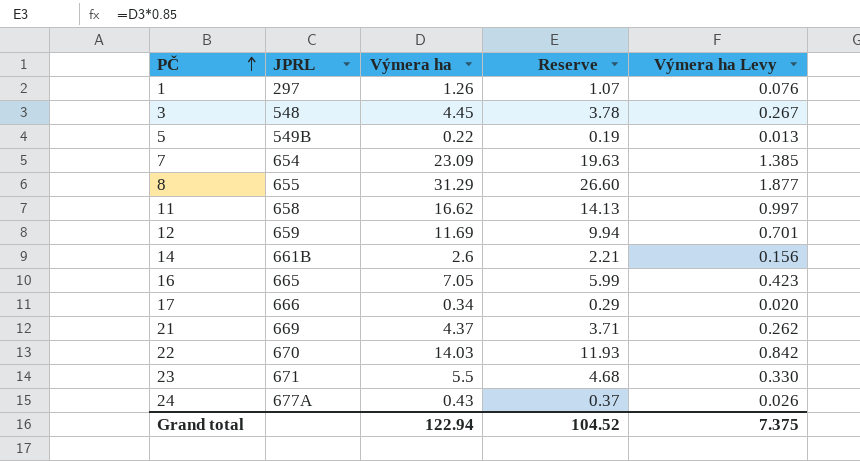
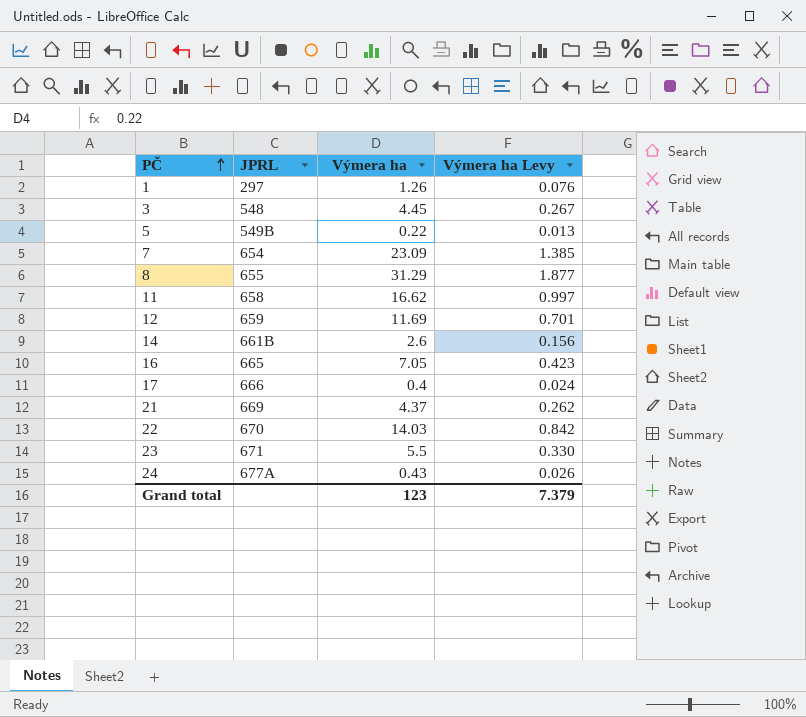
column Reserve | formula: [Výmera ha] * 0.85 -> none
17 | Výmera ha: 0.34 -> 0.4
17 | Výmera ha Levy: 0.020 -> 0.024
Grand total | Výmera ha: 122.94 -> 123
Grand total | Výmera ha Levy: 7.375 -> 7.379

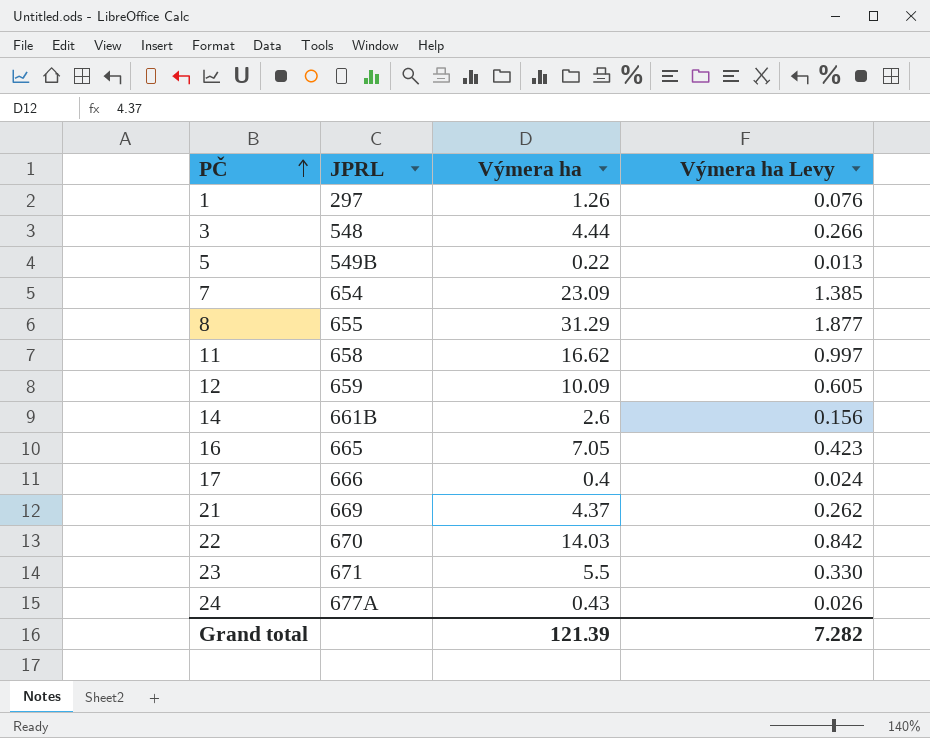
3 | Výmera ha: 4.45 -> 4.44
3 | Výmera ha Levy: 0.267 -> 0.266
12 | Výmera ha: 11.69 -> 10.09
12 | Výmera ha Levy: 0.701 -> 0.605
Grand total | Výmera ha: 123 -> 121.39
Grand total | Výmera ha Levy: 7.379 -> 7.282

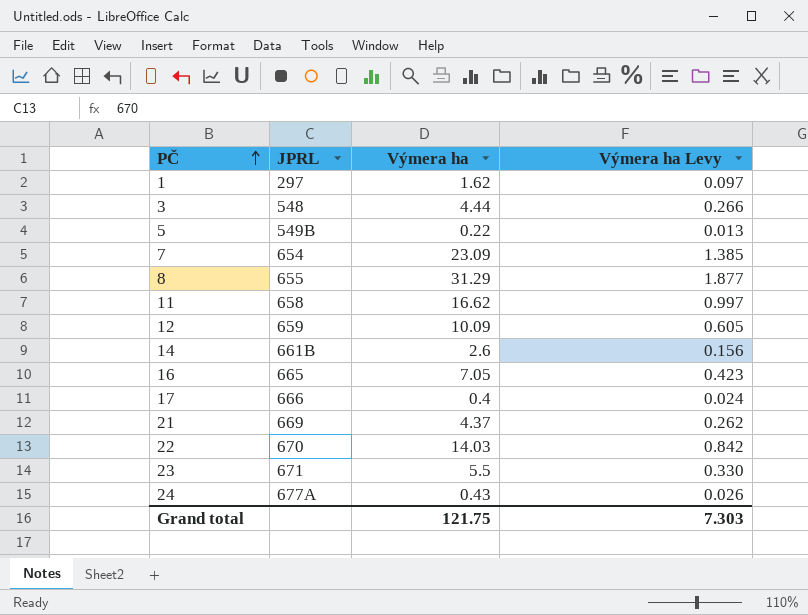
1 | Výmera ha: 1.26 -> 1.62
1 | Výmera ha Levy: 0.076 -> 0.097
Grand total | Výmera ha: 121.39 -> 121.75
Grand total | Výmera ha Levy: 7.282 -> 7.303

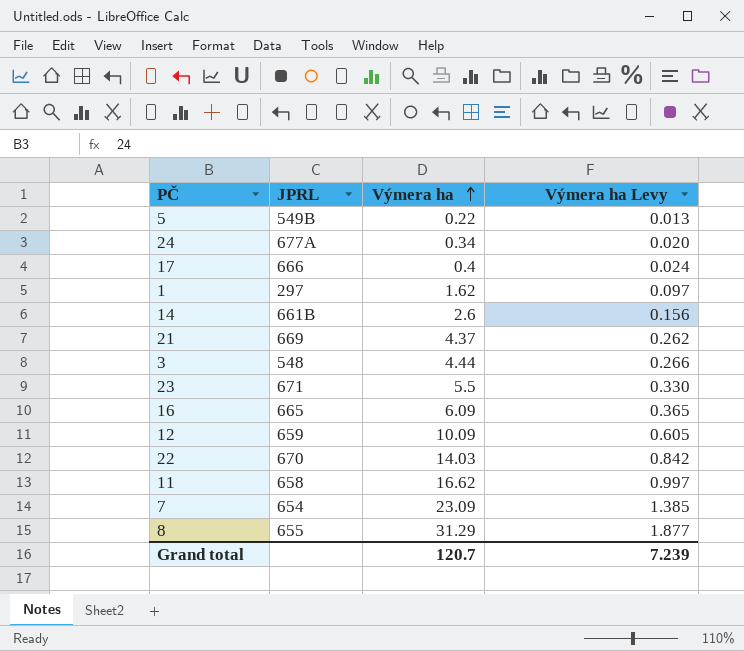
row order: PČ ascending -> Výmera ha ascending
24 | Výmera ha: 0.43 -> 0.34
24 | Výmera ha Levy: 0.026 -> 0.020
16 | Výmera ha: 7.05 -> 6.09
16 | Výmera ha Levy: 0.423 -> 0.365
Grand total | Výmera ha: 121.75 -> 120.7
Grand total | Výmera ha Levy: 7.303 -> 7.239

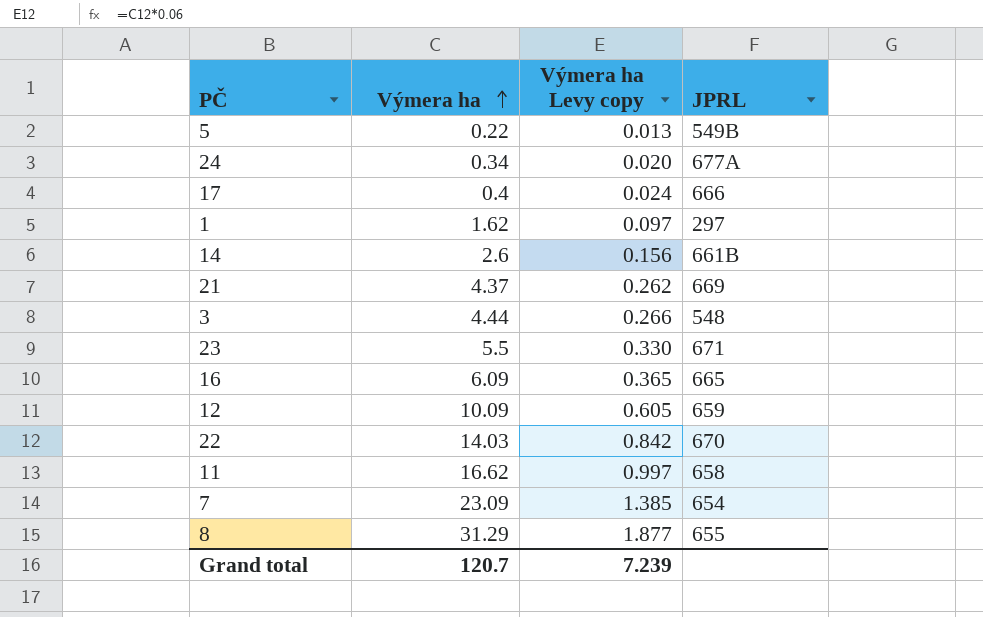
column name: Výmera ha Levy -> Výmera ha Levy copy
column JPRL | position: 2 -> 4

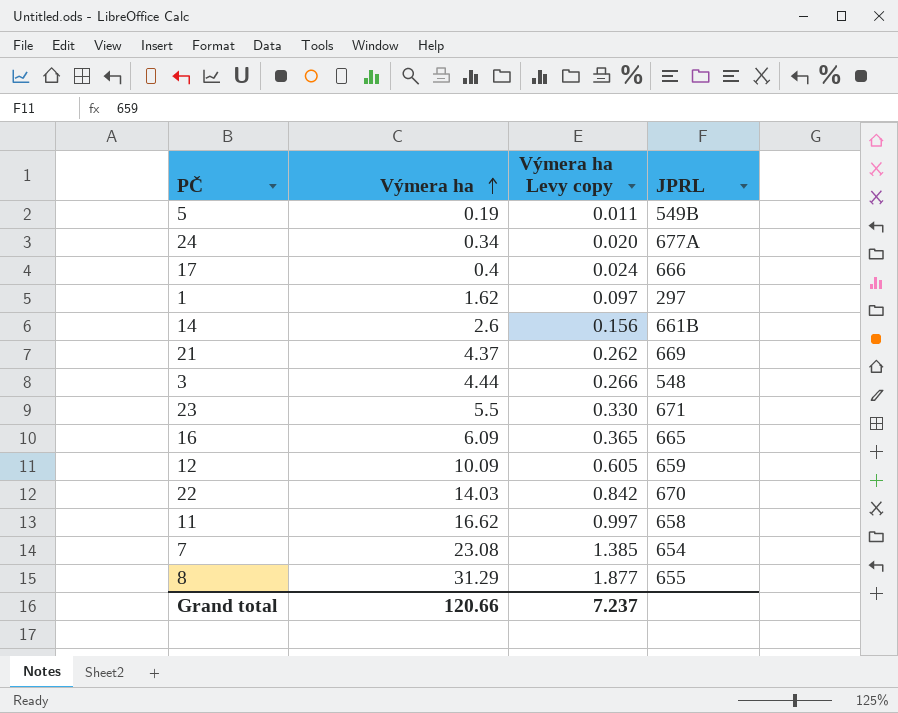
5 | Výmera ha: 0.22 -> 0.19
5 | Výmera ha Levy copy: 0.013 -> 0.011
7 | Výmera ha: 23.09 -> 23.08
Grand total | Výmera ha: 120.7 -> 120.66
Grand total | Výmera ha Levy copy: 7.239 -> 7.237

